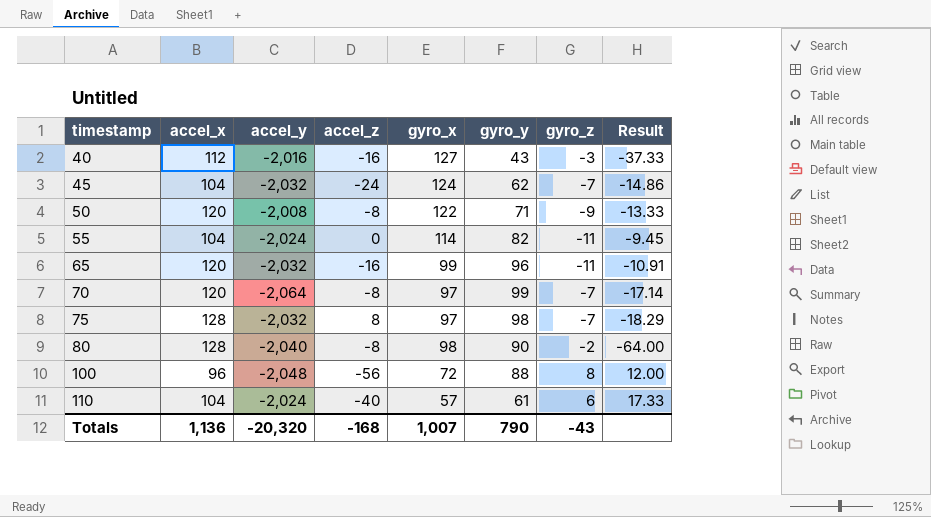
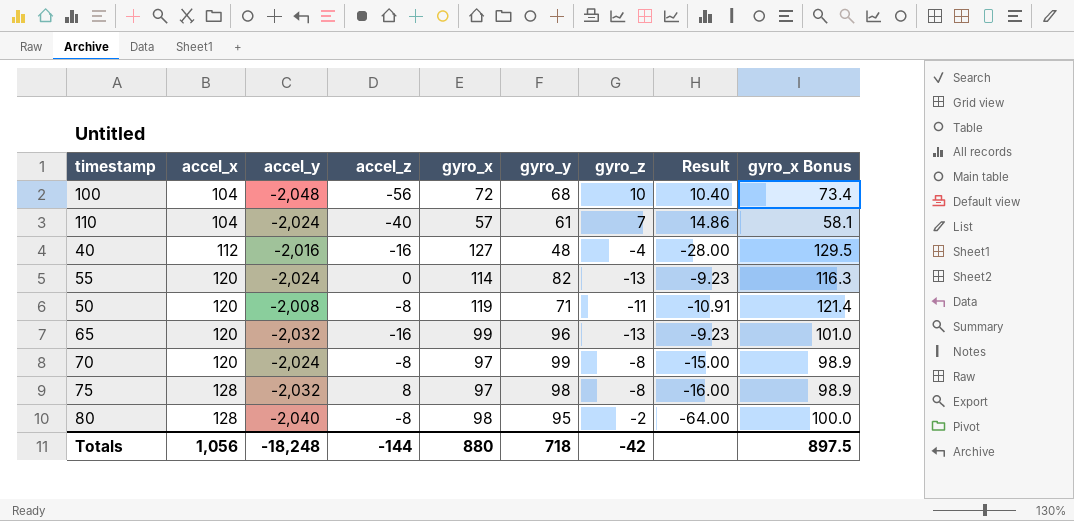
row order: timestamp ascending -> accel_x ascending
column gyro_x Bonus | formula: none -> [gyro_x] * 1.02
row 45: 104 | -2,032 | -24 | 124 | 62 | -7 | -14.86 -> none
100 | accel_x: 96 -> 104
100 | gyro_y: 88 -> 68
100 | gyro_z: 8 -> 10
100 | Result: 12.00 -> 10.40
110 | gyro_z: 6 -> 7
110 | Result: 17.33 -> 14.86
40 | gyro_y: 43 -> 48
40 | gyro_z: -3 -> -4
40 | Result: -37.33 -> -28.00
55 | accel_x: 104 -> 120
55 | gyro_z: -11 -> -13
55 | Result: -9.45 -> -9.23
50 | gyro_x: 122 -> 119
50 | gyro_z: -9 -> -11
50 | Result: -13.33 -> -10.91
65 | gyro_z: -11 -> -13
65 | Result: -10.91 -> -9.23
70 | accel_y: -2,064 -> -2,024
70 | gyro_z: -7 -> -8
70 | Result: -17.14 -> -15.00
75 | gyro_z: -7 -> -8
75 | Result: -18.29 -> -16.00
80 | gyro_y: 90 -> 95
Totals | accel_x: 1,136 -> 1,056
Totals | accel_y: -20,320 -> -18,248
Totals | accel_z: -168 -> -144
Totals | gyro_x: 1,007 -> 880
Totals | gyro_y: 790 -> 718
Totals | gyro_z: -43 -> -42

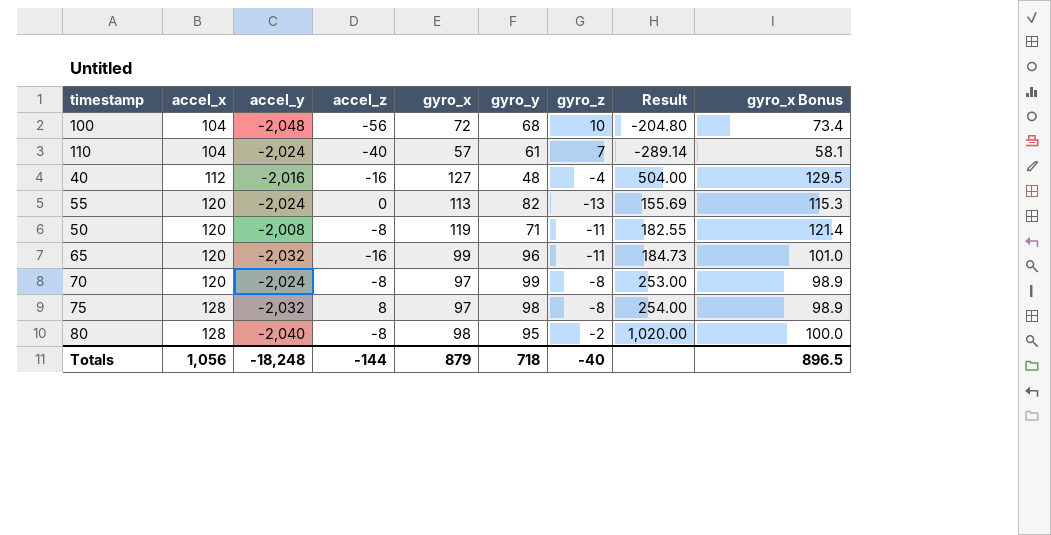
column Result | formula: [accel_x] / [gyro_z] -> [accel_y] / [gyro_z]
55 | gyro_x: 114 -> 113
55 | gyro_x Bonus: 116.3 -> 115.3
65 | gyro_z: -13 -> -11
Totals | gyro_x: 880 -> 879
Totals | gyro_z: -42 -> -40
Totals | gyro_x Bonus: 897.5 -> 896.5

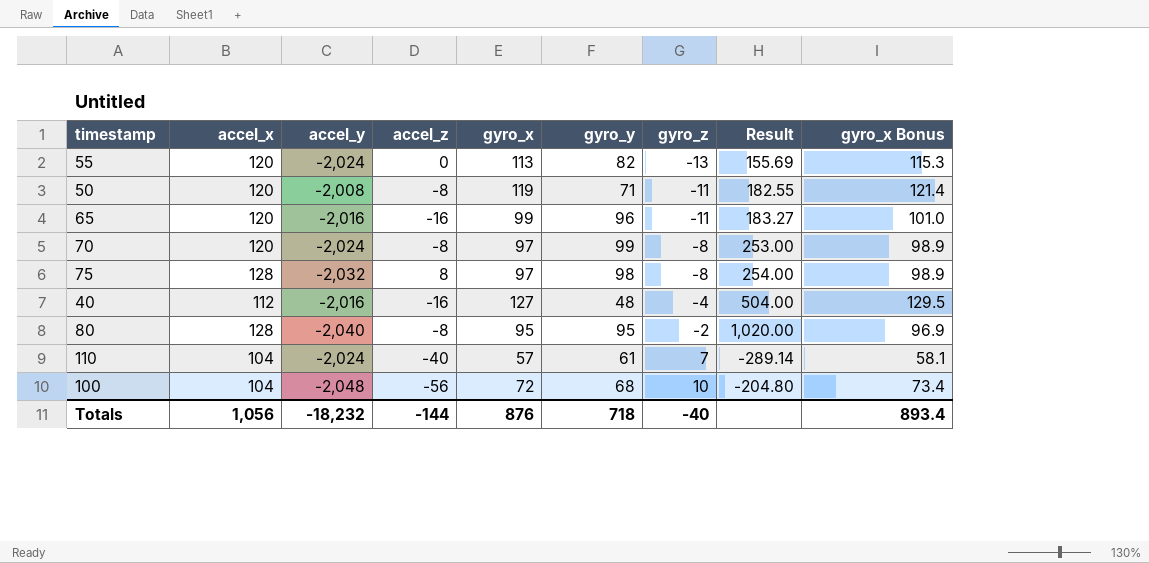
row order: accel_x ascending -> gyro_z ascending
65 | accel_y: -2,032 -> -2,016
65 | Result: 184.73 -> 183.27
80 | gyro_x: 98 -> 95
80 | gyro_x Bonus: 100.0 -> 96.9
Totals | accel_y: -18,248 -> -18,232
Totals | gyro_x: 879 -> 876
Totals | gyro_x Bonus: 896.5 -> 893.4

